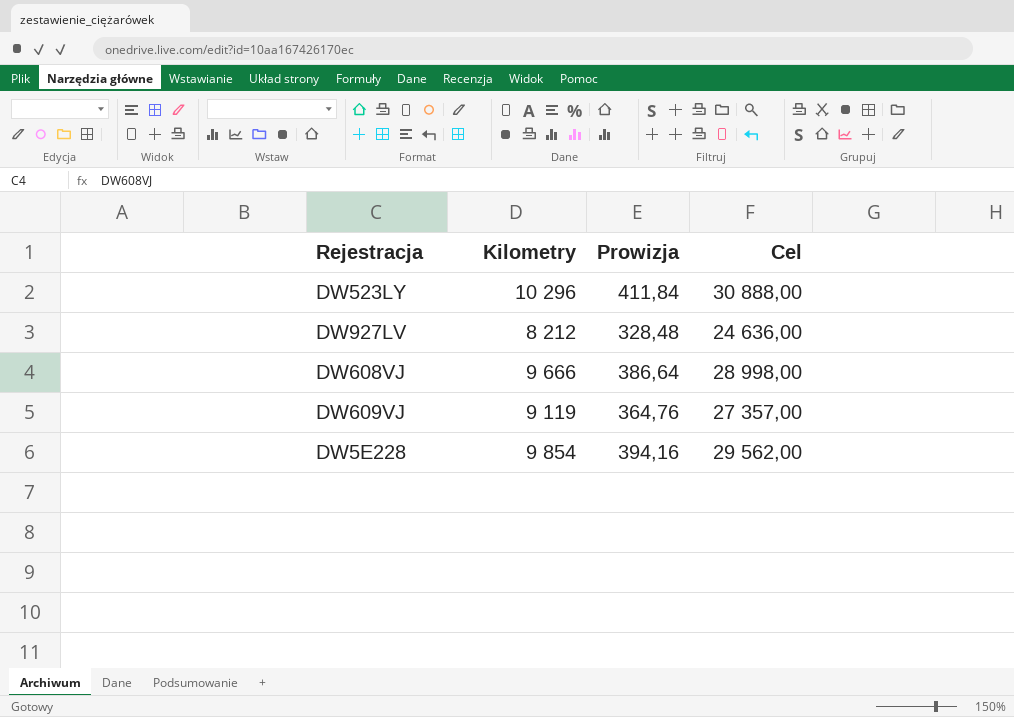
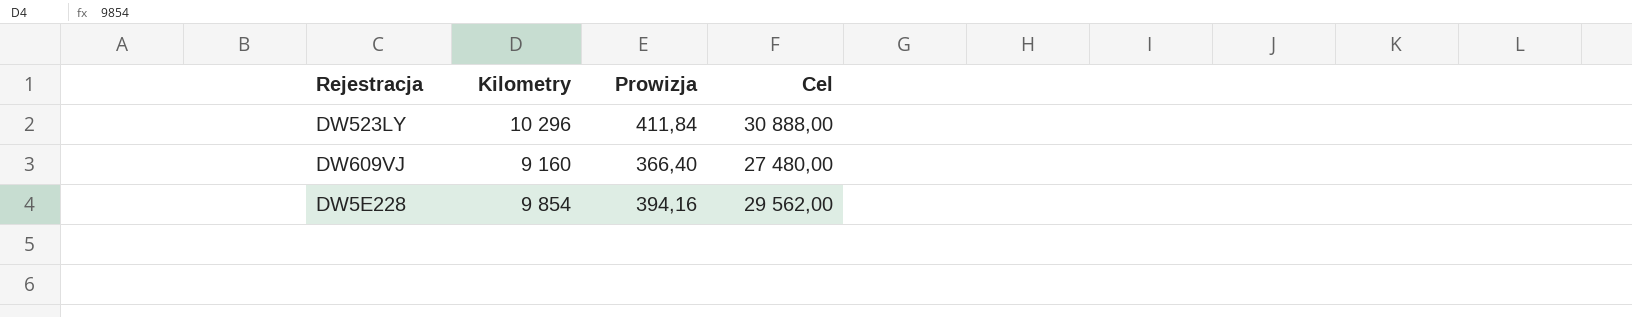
row DW927LV: 8 212 | 328,48 | 24 636,00 -> none
row DW608VJ: 9 666 | 386,64 | 28 998,00 -> none
DW609VJ | Kilometry: 9 119 -> 9 160
DW609VJ | Prowizja: 364,76 -> 366,40
DW609VJ | Cel: 27 357,00 -> 27 480,00

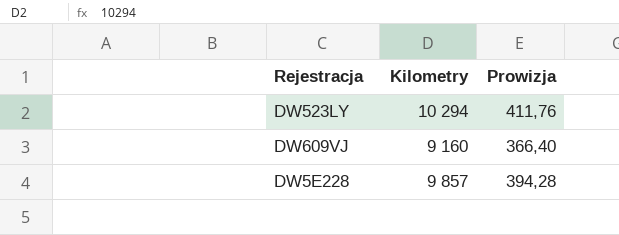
column Cel | formula: [Kilometry] * 3 -> none
DW523LY | Kilometry: 10 296 -> 10 294
DW523LY | Prowizja: 411,84 -> 411,76
DW5E228 | Kilometry: 9 854 -> 9 857
DW5E228 | Prowizja: 394,16 -> 394,28

